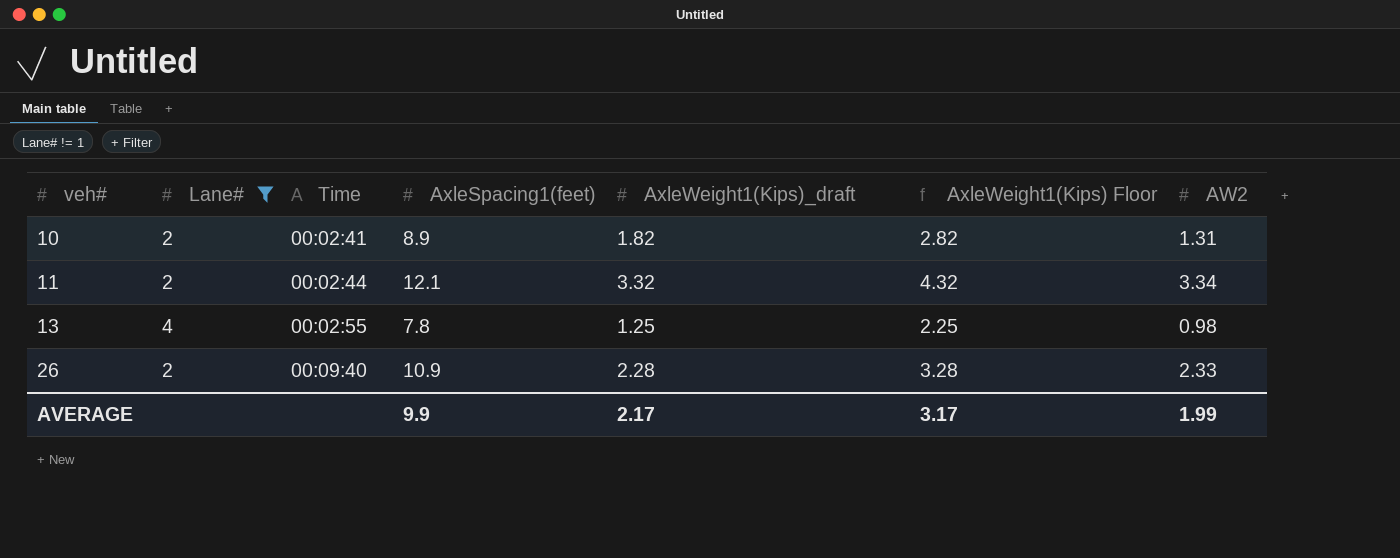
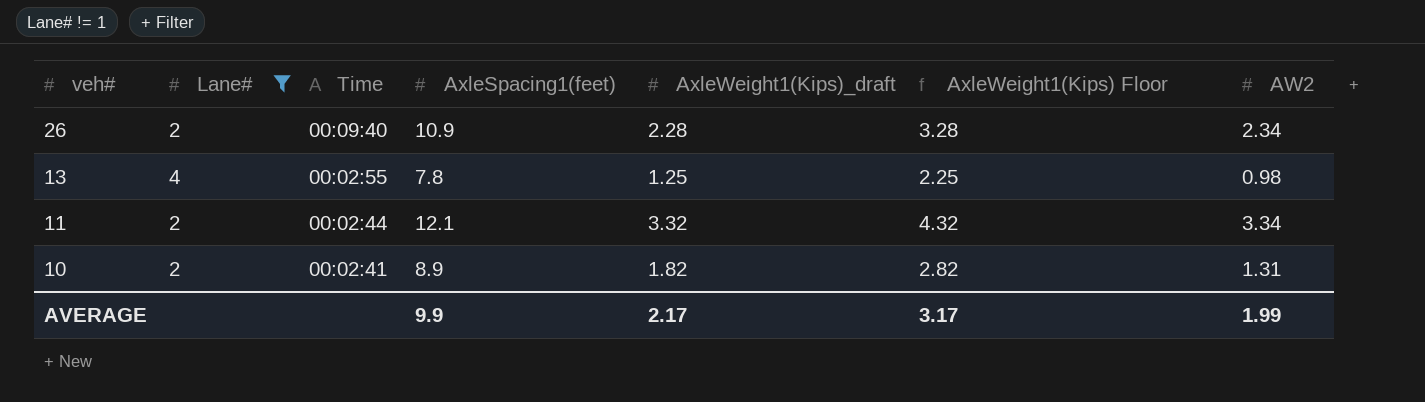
row order: veh# ascending -> veh# descending
26 | AW2: 2.33 -> 2.34

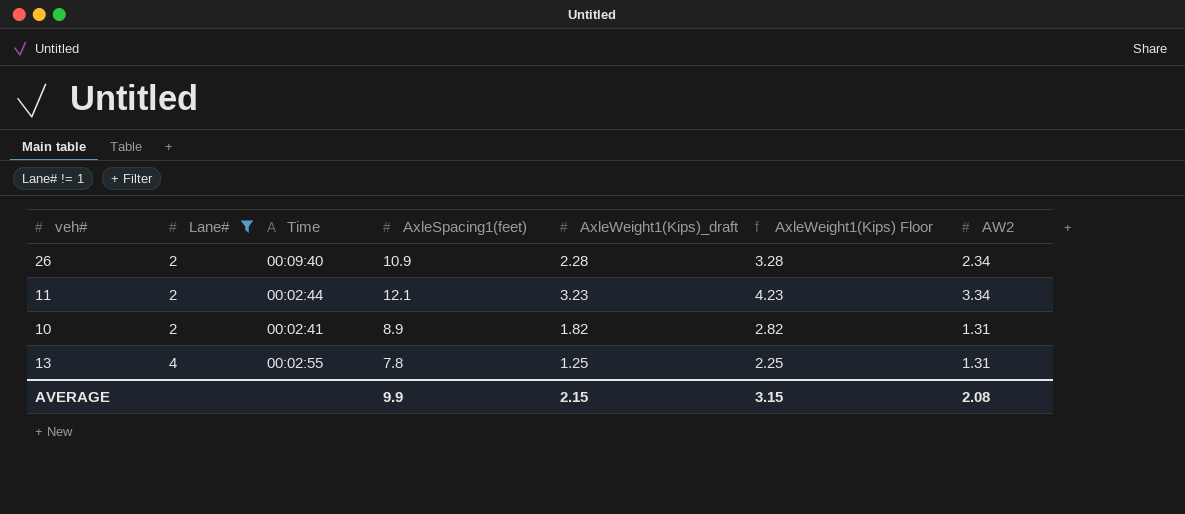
row order: veh# descending -> Lane# ascending
11 | AxleWeight1(Kips)_draft: 3.32 -> 3.23
11 | AxleWeight1(Kips) Floor: 4.32 -> 4.23
13 | AW2: 0.98 -> 1.31
AVERAGE | AxleWeight1(Kips)_draft: 2.17 -> 2.15
AVERAGE | AxleWeight1(Kips) Floor: 3.17 -> 3.15
AVERAGE | AW2: 1.99 -> 2.08

